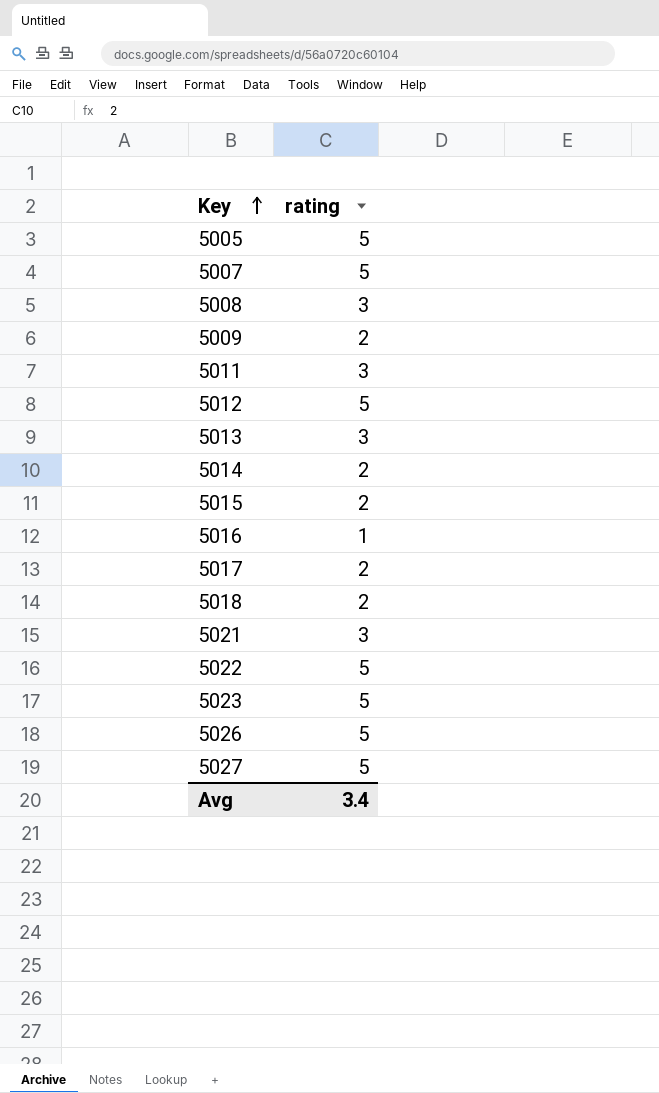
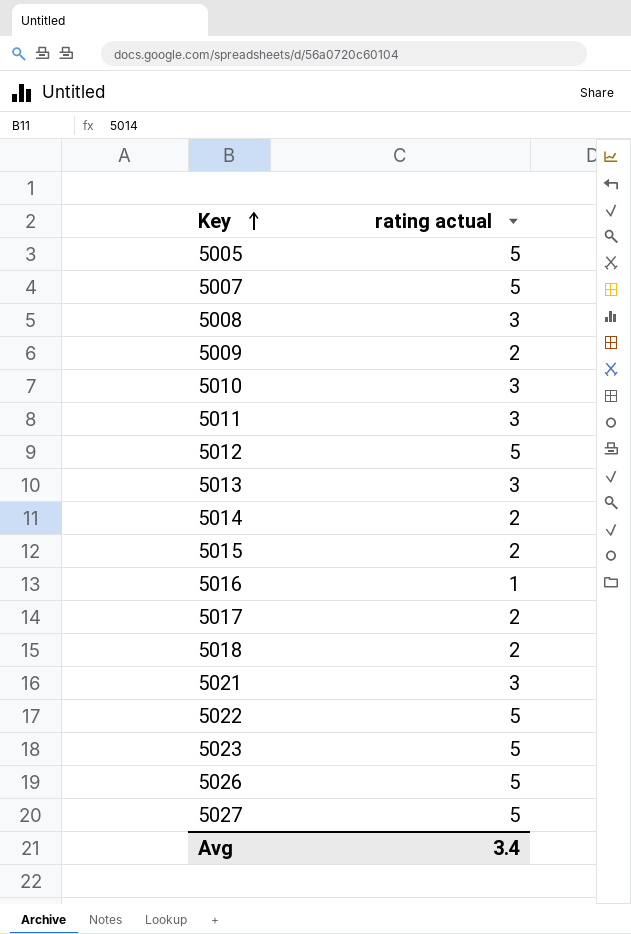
column name: rating -> rating actual
row 5010: none -> 3

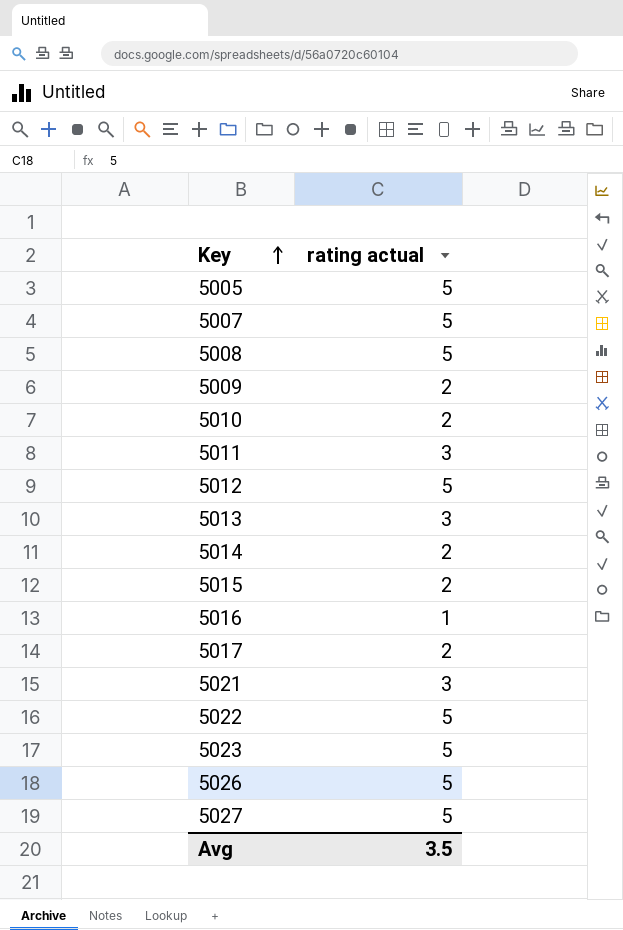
row 5018: 2 -> none
5008 | rating actual: 3 -> 5
5010 | rating actual: 3 -> 2
Avg | rating actual: 3.4 -> 3.5

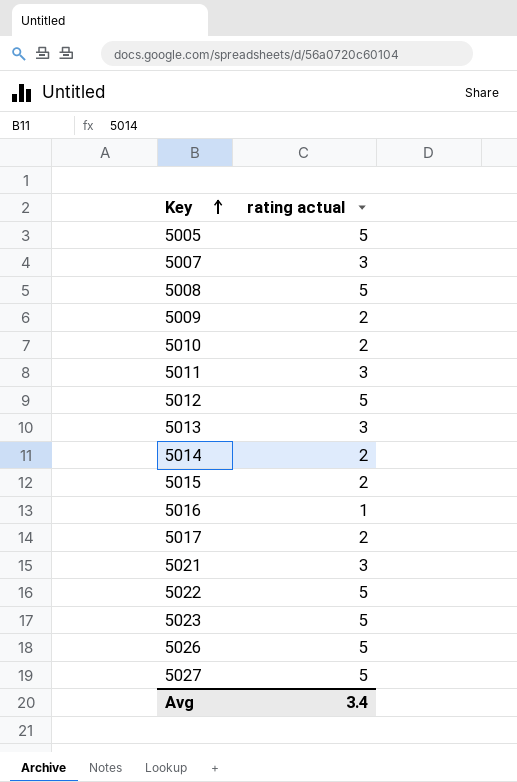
5007 | rating actual: 5 -> 3
Avg | rating actual: 3.5 -> 3.4

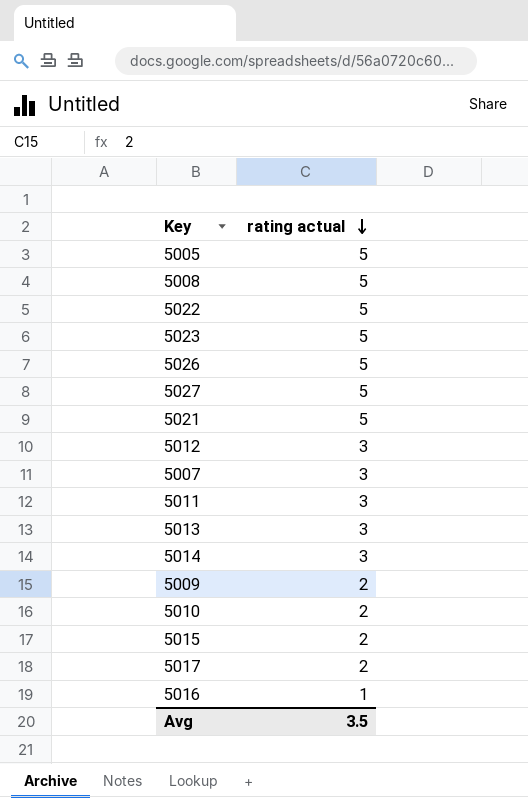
row order: Key ascending -> rating actual descending
5021 | rating actual: 3 -> 5
5012 | rating actual: 5 -> 3
5014 | rating actual: 2 -> 3
Avg | rating actual: 3.4 -> 3.5

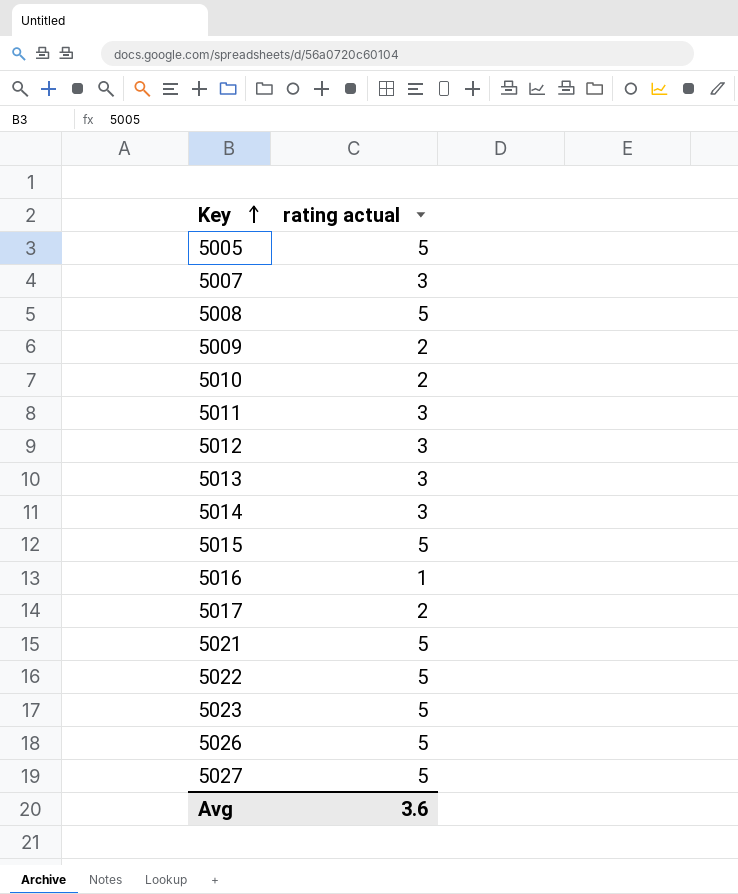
row order: rating actual descending -> Key ascending
5015 | rating actual: 2 -> 5
Avg | rating actual: 3.5 -> 3.6

